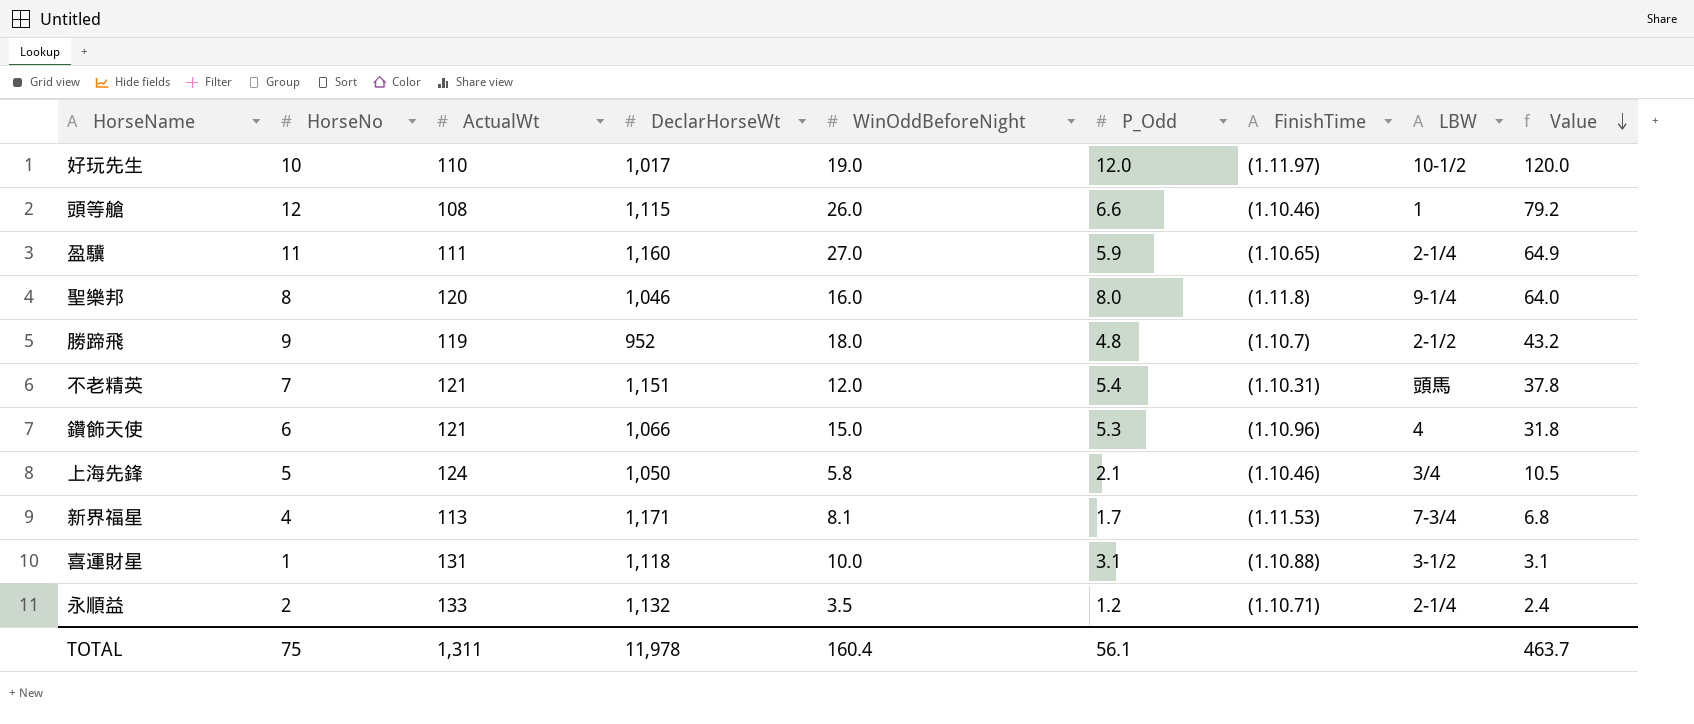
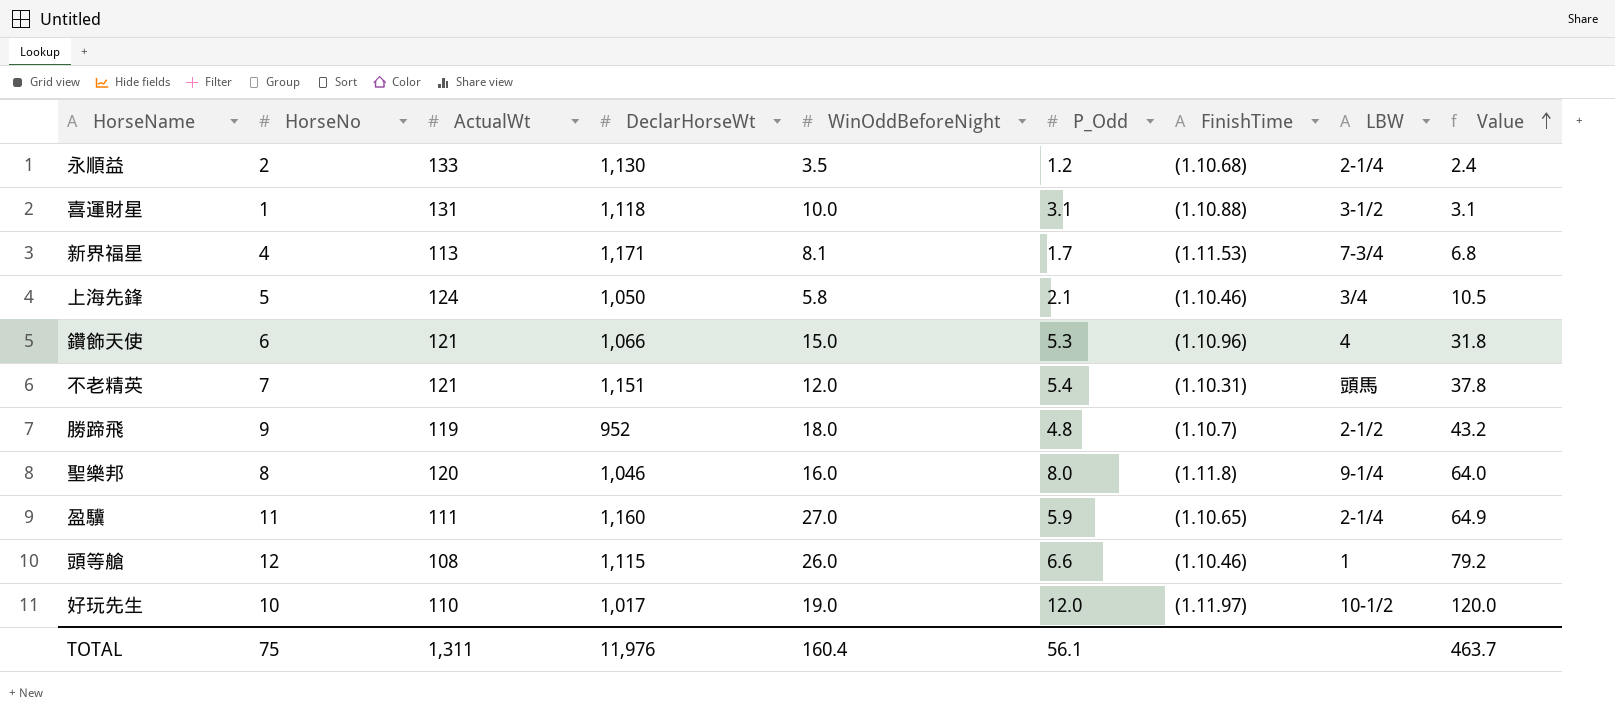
row order: Value descending -> Value ascending
永順益 | DeclarHorseWt: 1,132 -> 1,130
永順益 | FinishTime: (1.10.71) -> (1.10.68)
TOTAL | DeclarHorseWt: 11,978 -> 11,976

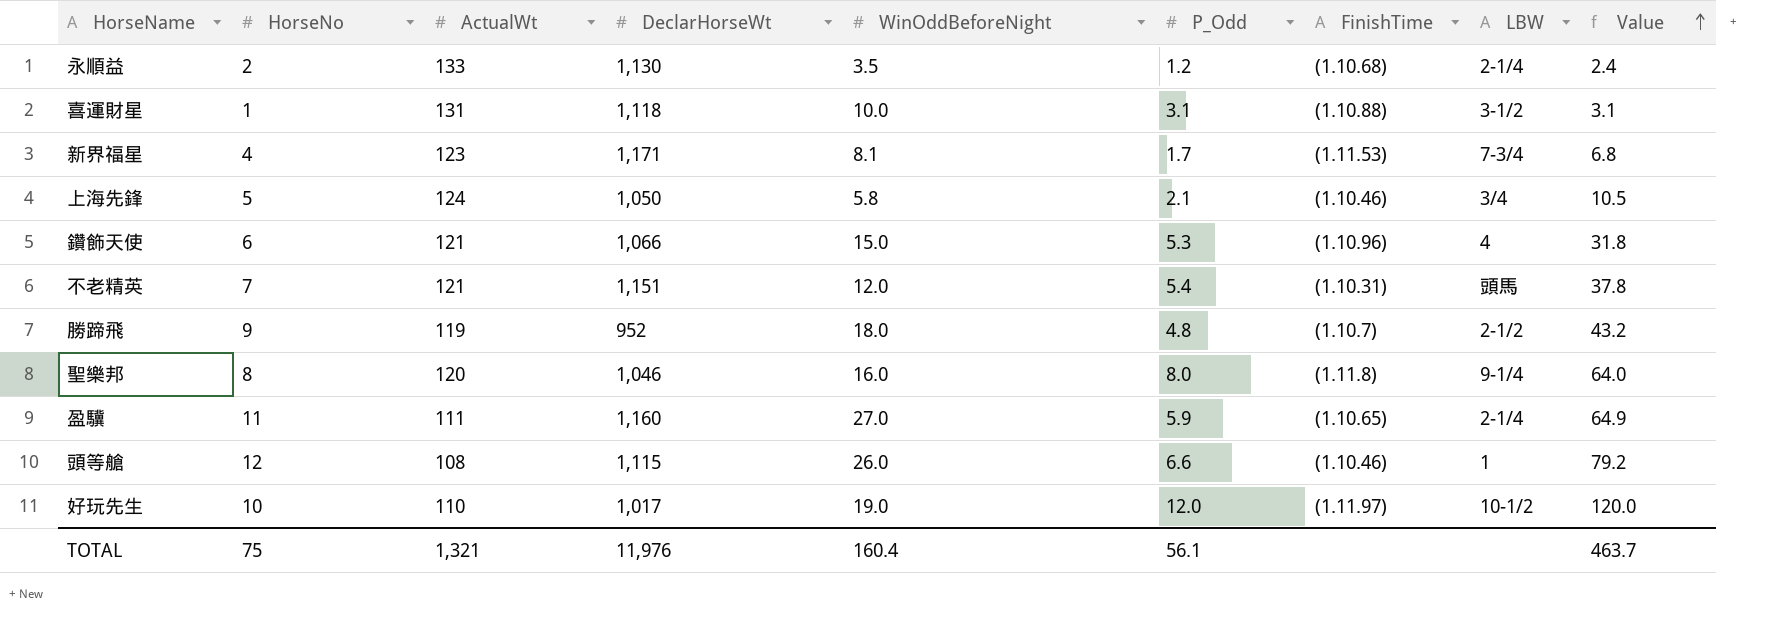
新界福星 | ActualWt: 113 -> 123
TOTAL | ActualWt: 1,311 -> 1,321

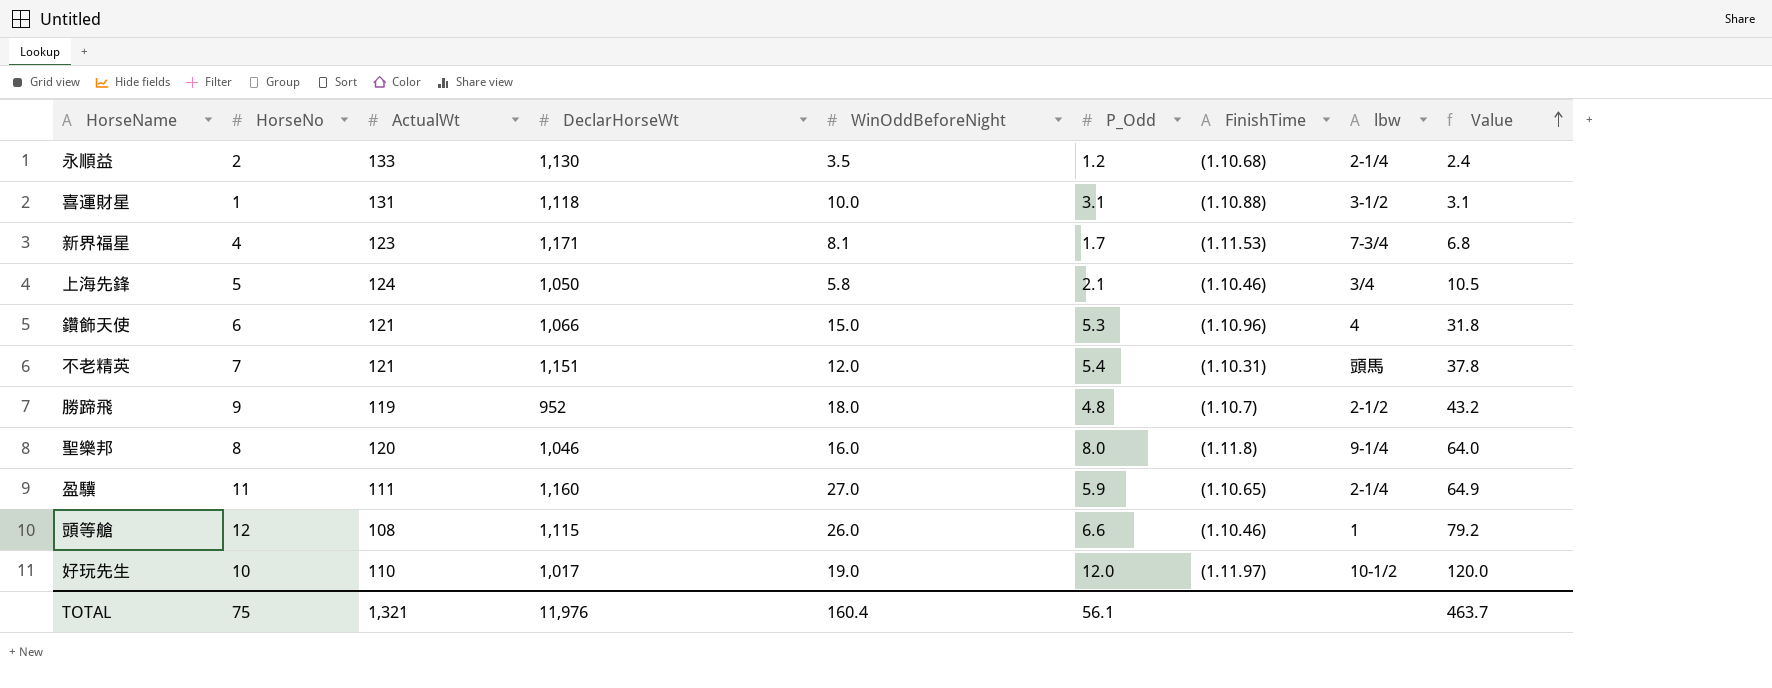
column name: LBW -> lbw

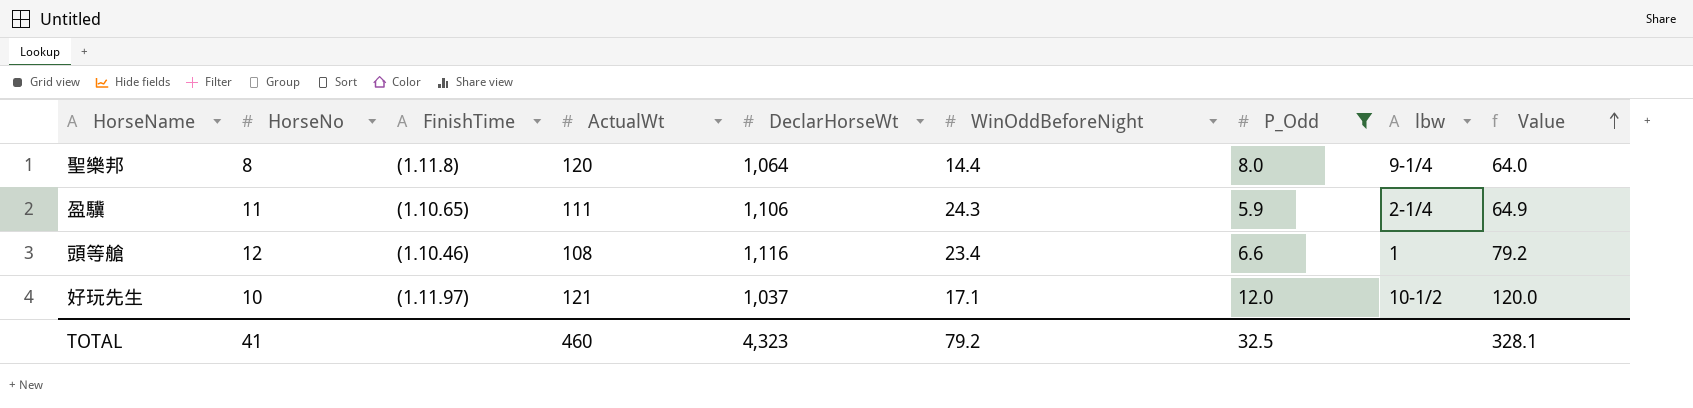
filter: none -> P_Odd >= 5.9
column FinishTime | position: 7 -> 3
聖樂邦 | DeclarHorseWt: 1,046 -> 1,064
聖樂邦 | WinOddBeforeNight: 16.0 -> 14.4
盈驥 | DeclarHorseWt: 1,160 -> 1,106
盈驥 | WinOddBeforeNight: 27.0 -> 24.3
頭等艙 | DeclarHorseWt: 1,115 -> 1,116
頭等艙 | WinOddBeforeNight: 26.0 -> 23.4
好玩先生 | ActualWt: 110 -> 121
好玩先生 | DeclarHorseWt: 1,017 -> 1,037
好玩先生 | WinOddBeforeNight: 19.0 -> 17.1
TOTAL | HorseNo: 75 -> 41
TOTAL | ActualWt: 1,321 -> 460
TOTAL | DeclarHorseWt: 11,976 -> 4,323
TOTAL | WinOddBeforeNight: 160.4 -> 79.2
TOTAL | P_Odd: 56.1 -> 32.5
TOTAL | Value: 463.7 -> 328.1

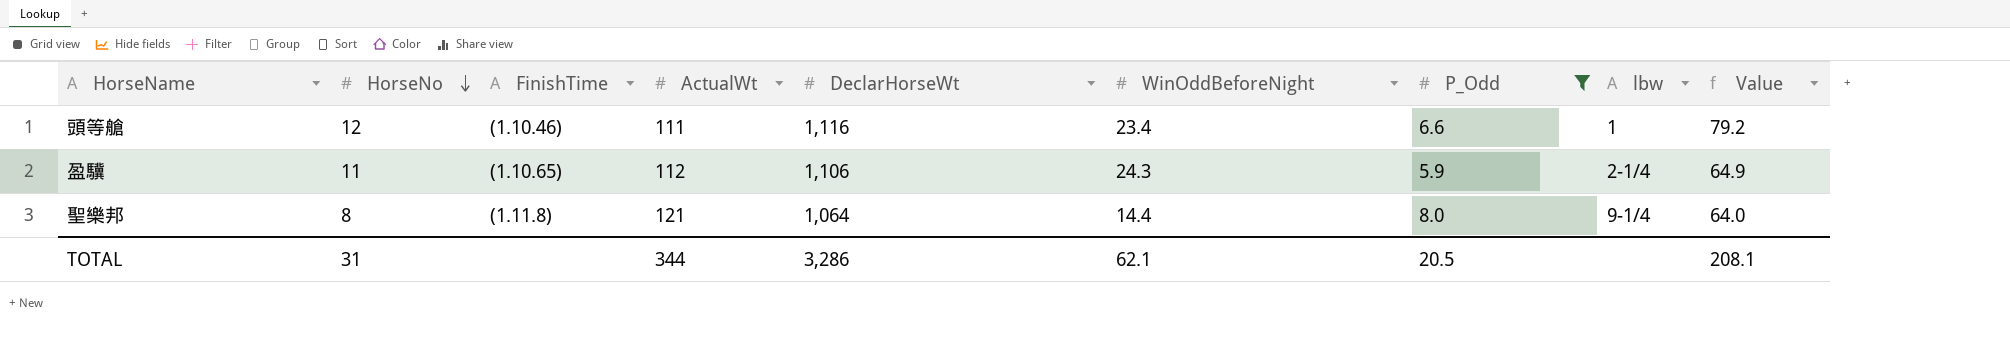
row order: Value ascending -> HorseNo descending
row 好玩先生: 10 | (1.11.97) | 121 | 1,037 | 17.1 | 12.0 | 10-1/2 | 120.0 -> none
頭等艙 | ActualWt: 108 -> 111
盈驥 | ActualWt: 111 -> 112
聖樂邦 | ActualWt: 120 -> 121
TOTAL | HorseNo: 41 -> 31
TOTAL | ActualWt: 460 -> 344
TOTAL | DeclarHorseWt: 4,323 -> 3,286
TOTAL | WinOddBeforeNight: 79.2 -> 62.1
TOTAL | P_Odd: 32.5 -> 20.5
TOTAL | Value: 328.1 -> 208.1

